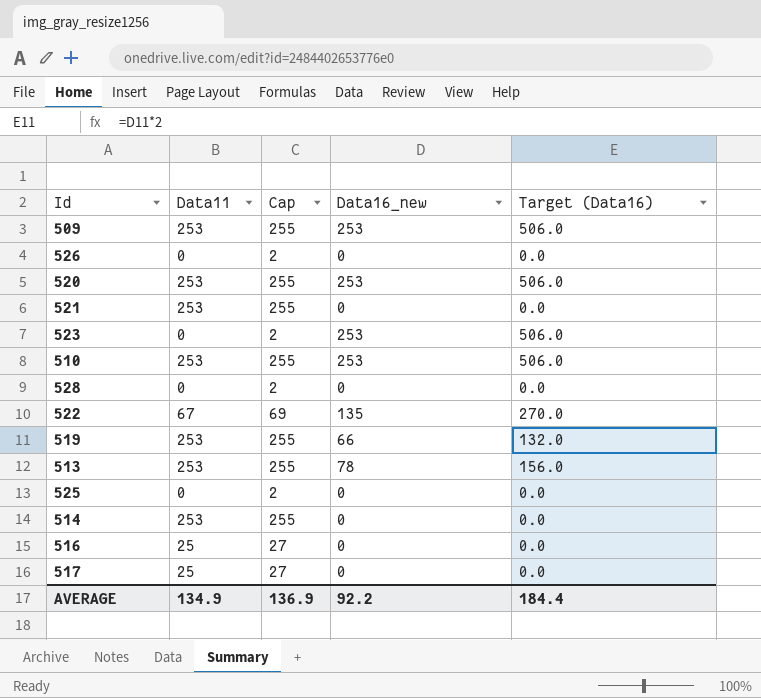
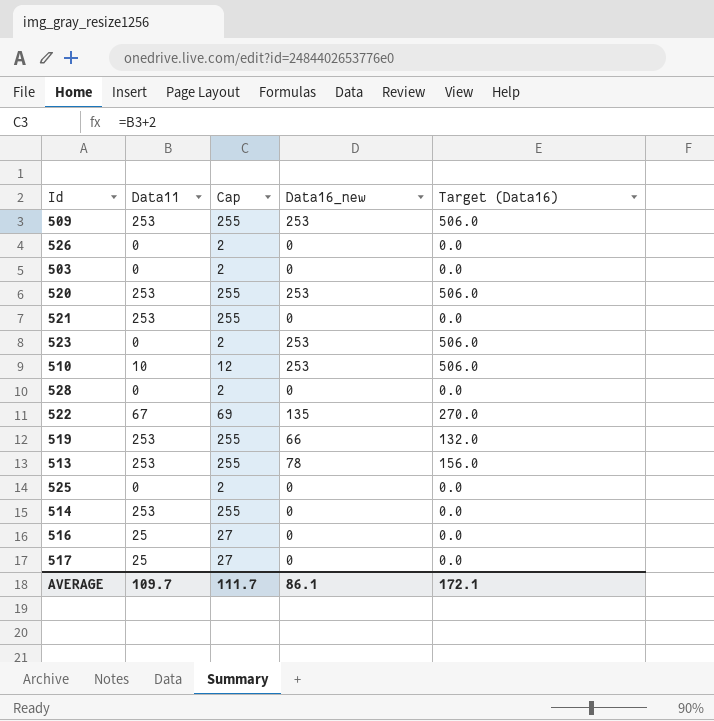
row 503: none -> 0 | 2 | 0 | 0.0
510 | Data11: 253 -> 10
510 | Cap: 255 -> 12
AVERAGE | Data11: 134.9 -> 109.7
AVERAGE | Cap: 136.9 -> 111.7
AVERAGE | Data16_new: 92.2 -> 86.1
AVERAGE | Target (Data16): 184.4 -> 172.1

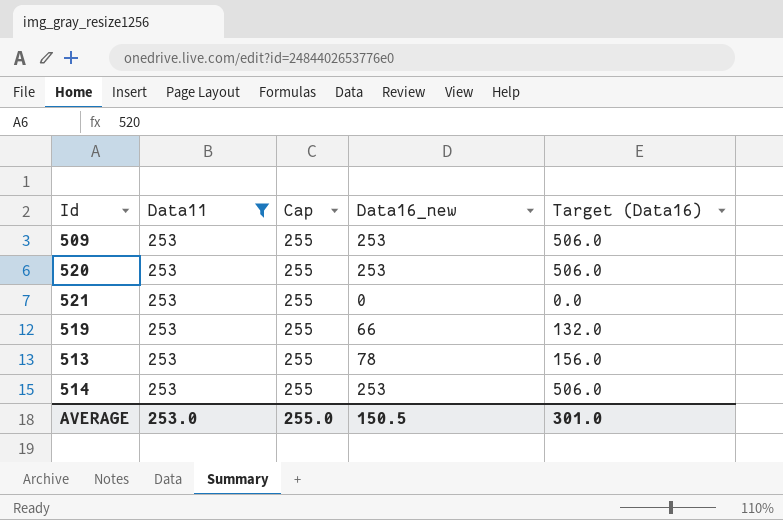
filter: none -> Data11 = 253
514 | Data16_new: 0 -> 253
514 | Target (Data16): 0.0 -> 506.0
AVERAGE | Data11: 109.7 -> 253.0
AVERAGE | Cap: 111.7 -> 255.0
AVERAGE | Data16_new: 86.1 -> 150.5
AVERAGE | Target (Data16): 172.1 -> 301.0

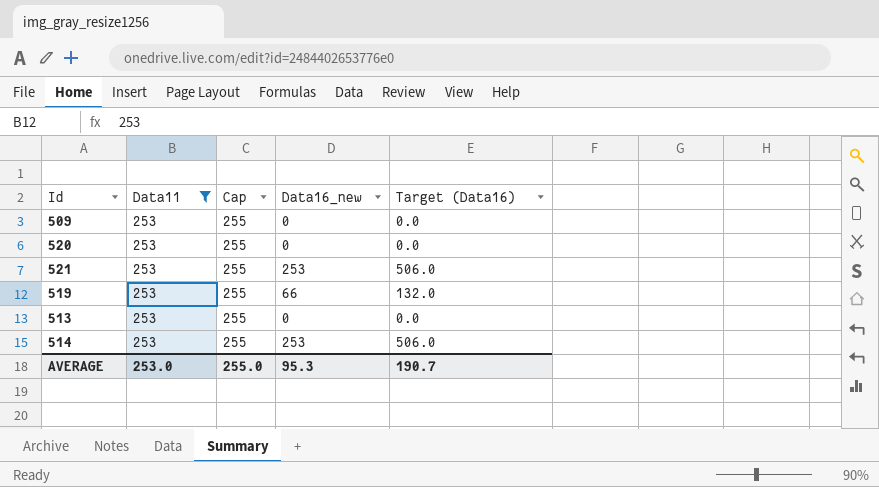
509 | Data16_new: 253 -> 0
509 | Target (Data16): 506.0 -> 0.0
520 | Data16_new: 253 -> 0
520 | Target (Data16): 506.0 -> 0.0
521 | Data16_new: 0 -> 253
521 | Target (Data16): 0.0 -> 506.0
513 | Data16_new: 78 -> 0
513 | Target (Data16): 156.0 -> 0.0
AVERAGE | Data16_new: 150.5 -> 95.3
AVERAGE | Target (Data16): 301.0 -> 190.7

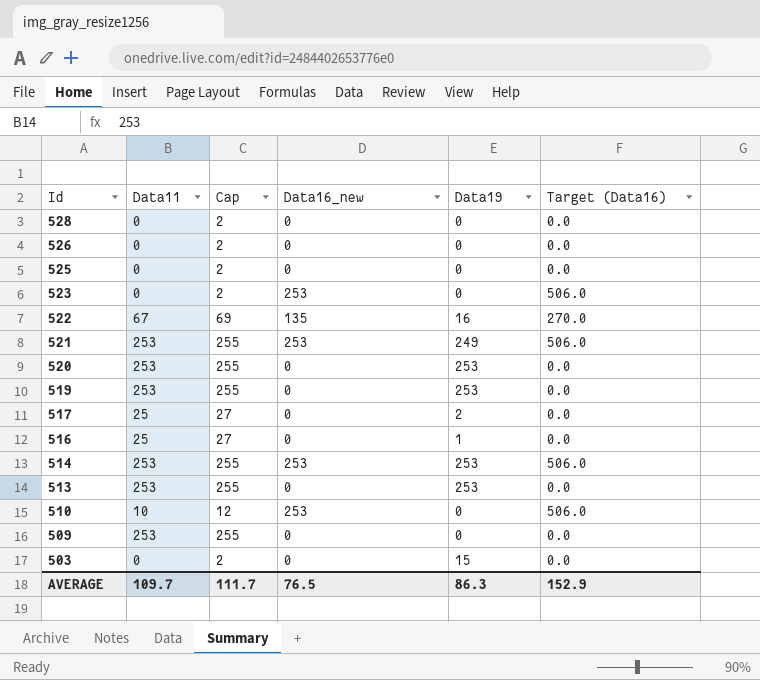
filter: Data11 = 253 -> none
row order: none -> Id descending
column Data19 | position: none -> 5
519 | Data16_new: 66 -> 0
519 | Target (Data16): 132.0 -> 0.0
AVERAGE | Data11: 253.0 -> 109.7
AVERAGE | Cap: 255.0 -> 111.7
AVERAGE | Data16_new: 95.3 -> 76.5
AVERAGE | Target (Data16): 190.7 -> 152.9

